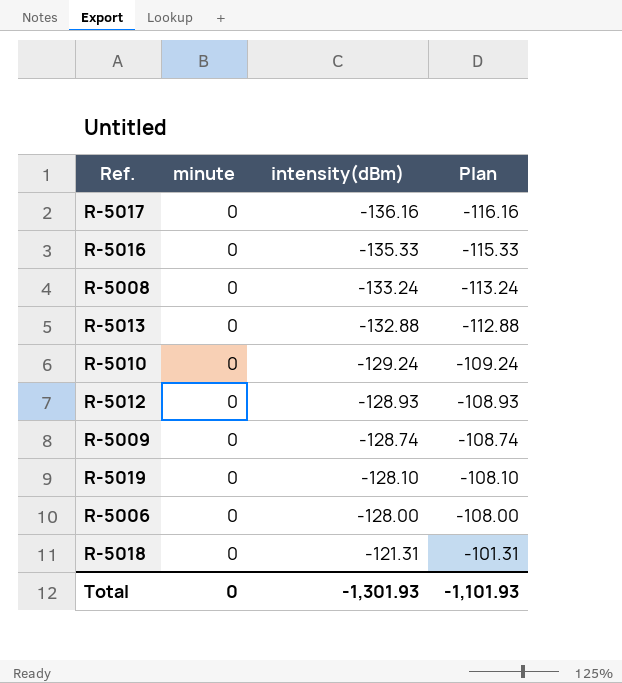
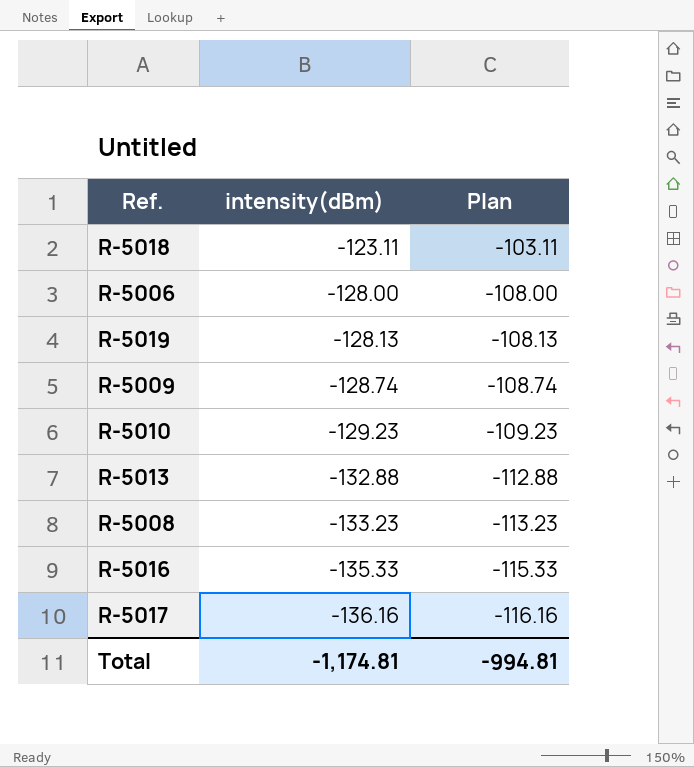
row order: intensity(dBm) ascending -> intensity(dBm) descending
column minute | position: 2 -> none
row R-5012: 0 | -128.93 | -108.93 -> none
R-5018 | intensity(dBm): -121.31 -> -123.11
R-5018 | Plan: -101.31 -> -103.11
R-5019 | intensity(dBm): -128.10 -> -128.13
R-5019 | Plan: -108.10 -> -108.13
R-5010 | intensity(dBm): -129.24 -> -129.23
R-5010 | Plan: -109.24 -> -109.23
R-5008 | intensity(dBm): -133.24 -> -133.23
R-5008 | Plan: -113.24 -> -113.23
Total | intensity(dBm): -1,301.93 -> -1,174.81
Total | Plan: -1,101.93 -> -994.81

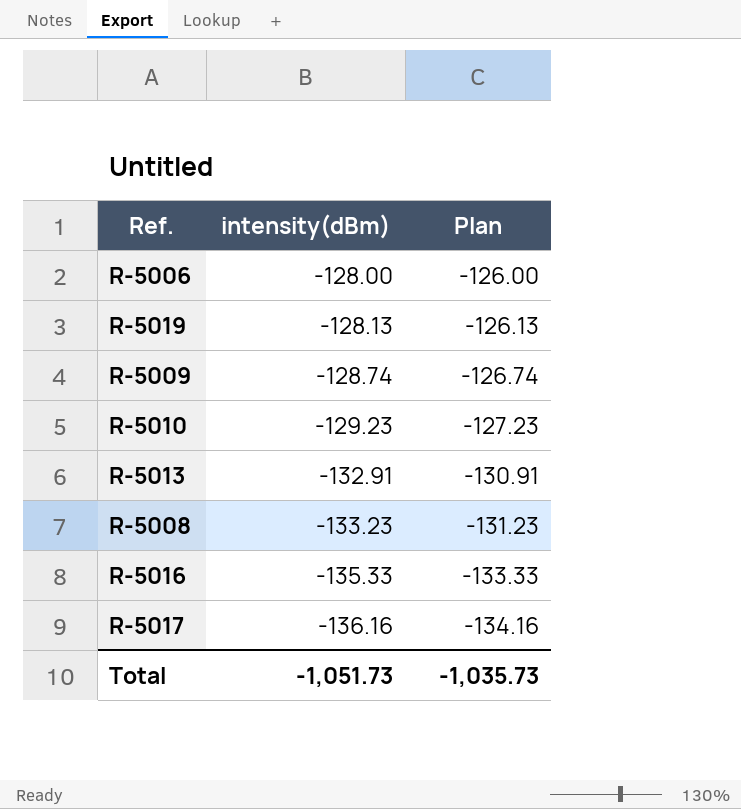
column Plan | formula: [intensity(dBm)] + 20 -> [intensity(dBm)] + 2
row R-5018: -123.11 | -103.11 -> none
R-5013 | intensity(dBm): -132.88 -> -132.91
Total | intensity(dBm): -1,174.81 -> -1,051.73
Total | Plan: -994.81 -> -1,035.73

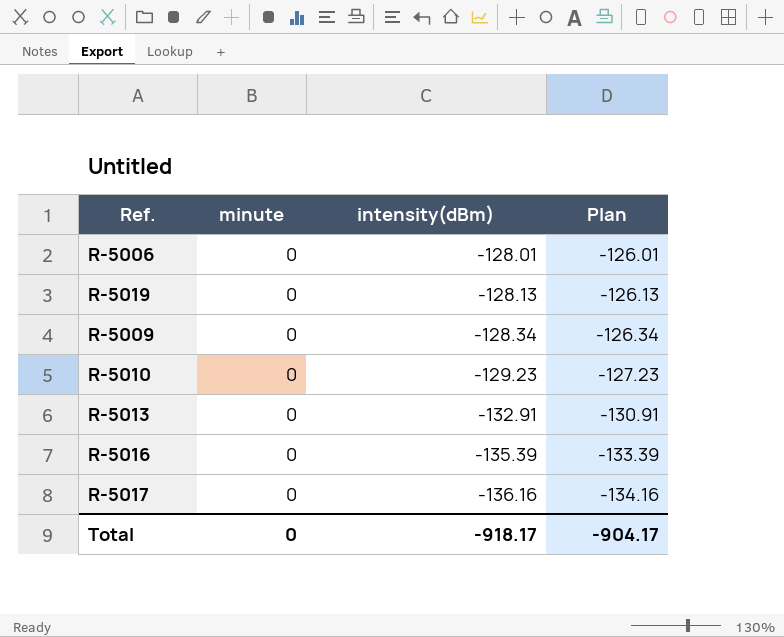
column minute | position: none -> 2
row R-5008: -133.23 | -131.23 -> none
R-5006 | intensity(dBm): -128.00 -> -128.01
R-5006 | Plan: -126.00 -> -126.01
R-5009 | intensity(dBm): -128.74 -> -128.34
R-5009 | Plan: -126.74 -> -126.34
R-5016 | intensity(dBm): -135.33 -> -135.39
R-5016 | Plan: -133.33 -> -133.39
Total | intensity(dBm): -1,051.73 -> -918.17
Total | Plan: -1,035.73 -> -904.17

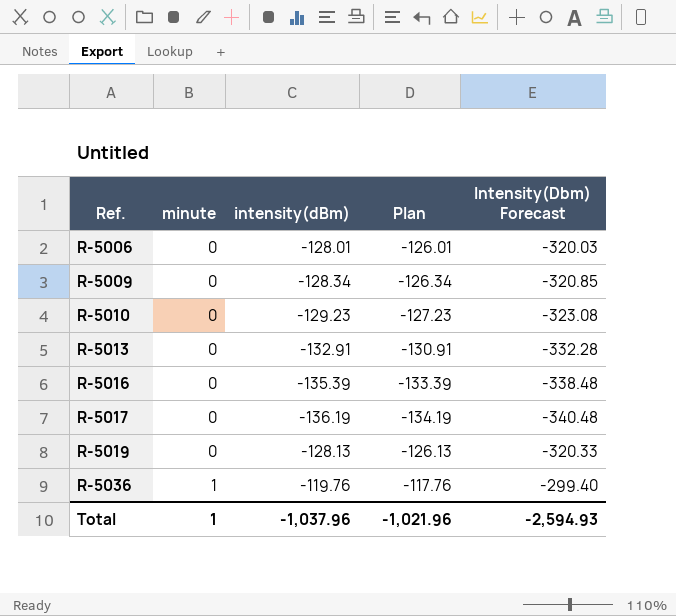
row order: intensity(dBm) descending -> Ref. ascending
column Intensity(Dbm) Forecast | formula: none -> [intensity(dBm)] * 2.5
R-5017 | intensity(dBm): -136.16 -> -136.19
R-5017 | Plan: -134.16 -> -134.19
row R-5036: none -> 1 | -119.76 | -117.76 | -299.40
Total | minute: 0 -> 1
Total | intensity(dBm): -918.17 -> -1,037.96
Total | Plan: -904.17 -> -1,021.96

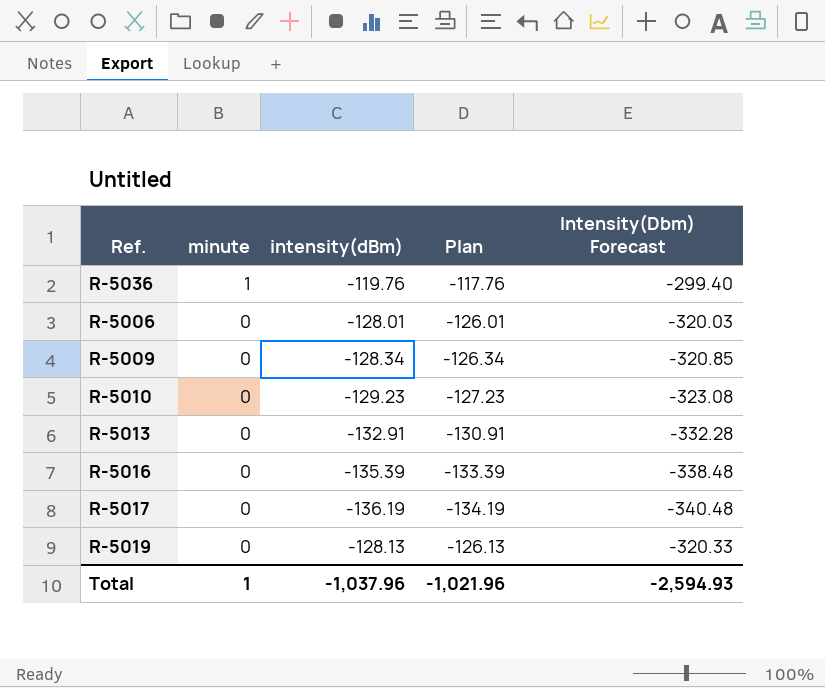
row order: Ref. ascending -> minute descending

